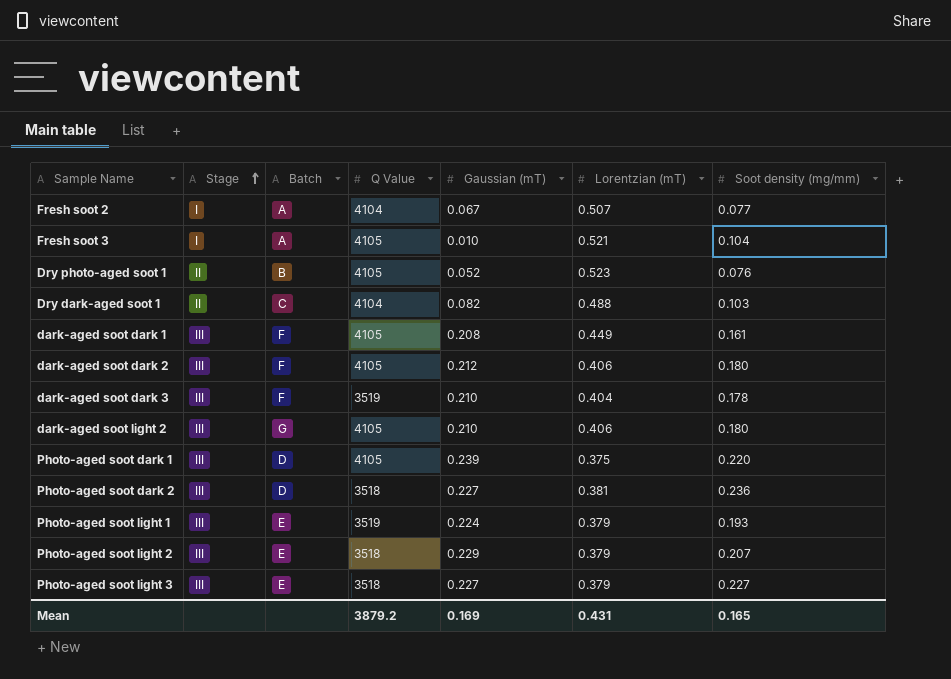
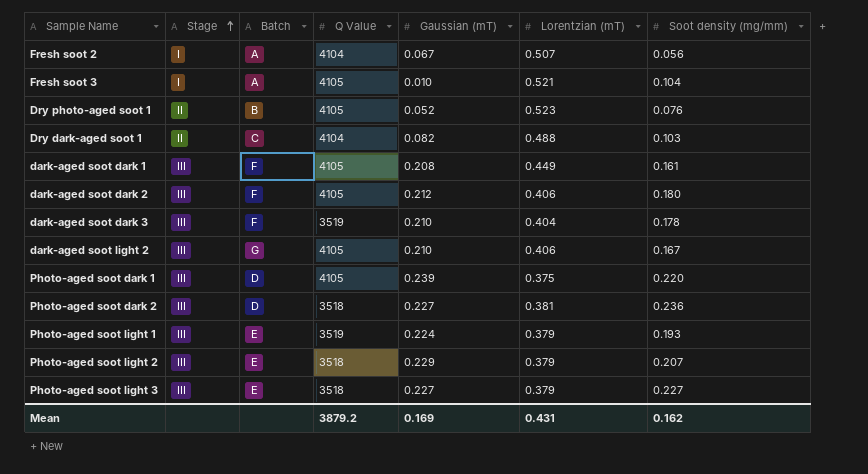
Fresh soot 2 | Soot density (mg/mm): 0.077 -> 0.056
dark-aged soot light 2 | Soot density (mg/mm): 0.180 -> 0.167
Mean | Soot density (mg/mm): 0.165 -> 0.162

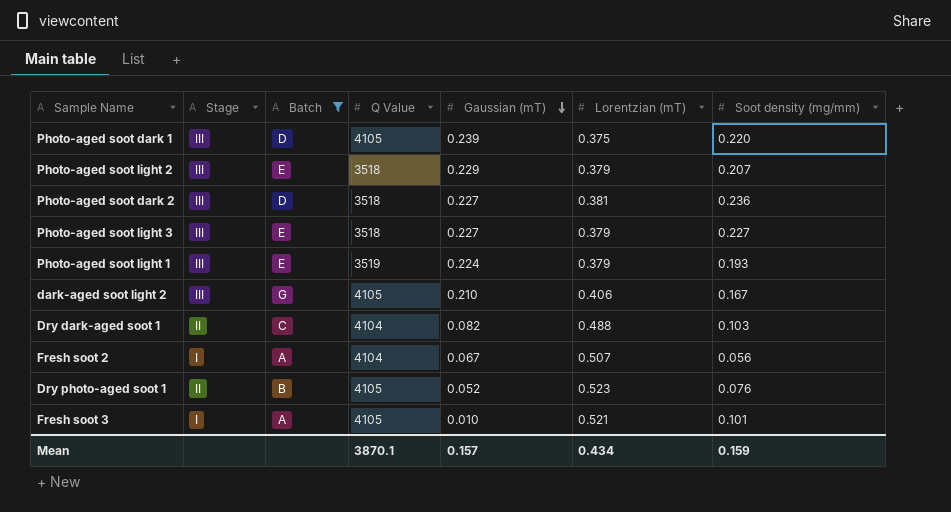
filter: none -> Batch != F
row order: Stage ascending -> Gaussian (mT) descending
Fresh soot 3 | Soot density (mg/mm): 0.104 -> 0.101
Mean | Q Value: 3879.2 -> 3870.1
Mean | Gaussian (mT): 0.169 -> 0.157
Mean | Lorentzian (mT): 0.431 -> 0.434
Mean | Soot density (mg/mm): 0.162 -> 0.159

